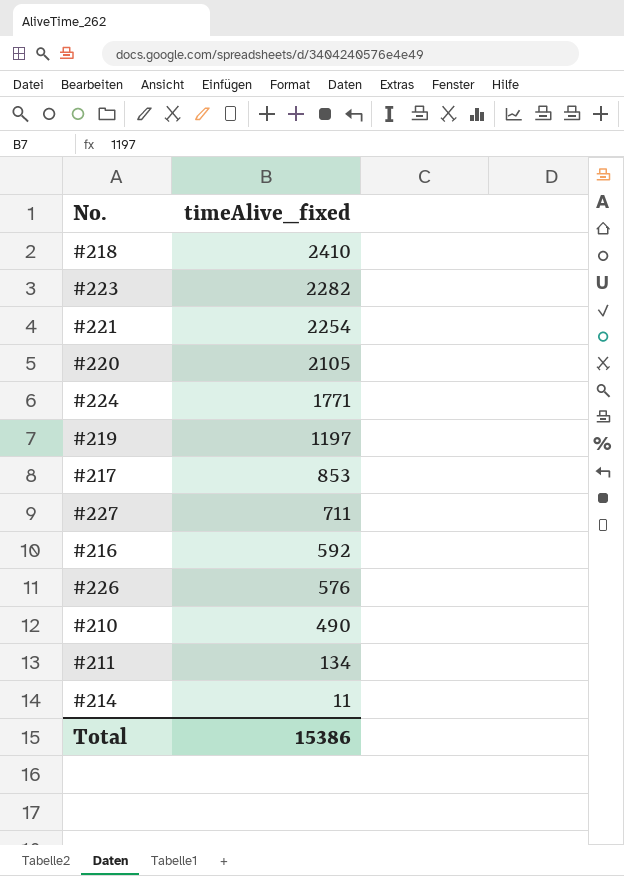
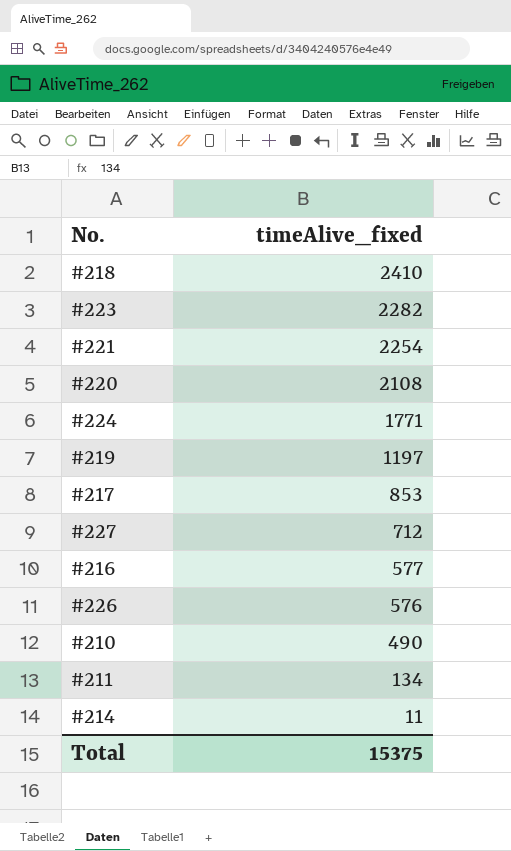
#220 | timeAlive_fixed: 2105 -> 2108
#227 | timeAlive_fixed: 711 -> 712
#216 | timeAlive_fixed: 592 -> 577
Total | timeAlive_fixed: 15386 -> 15375

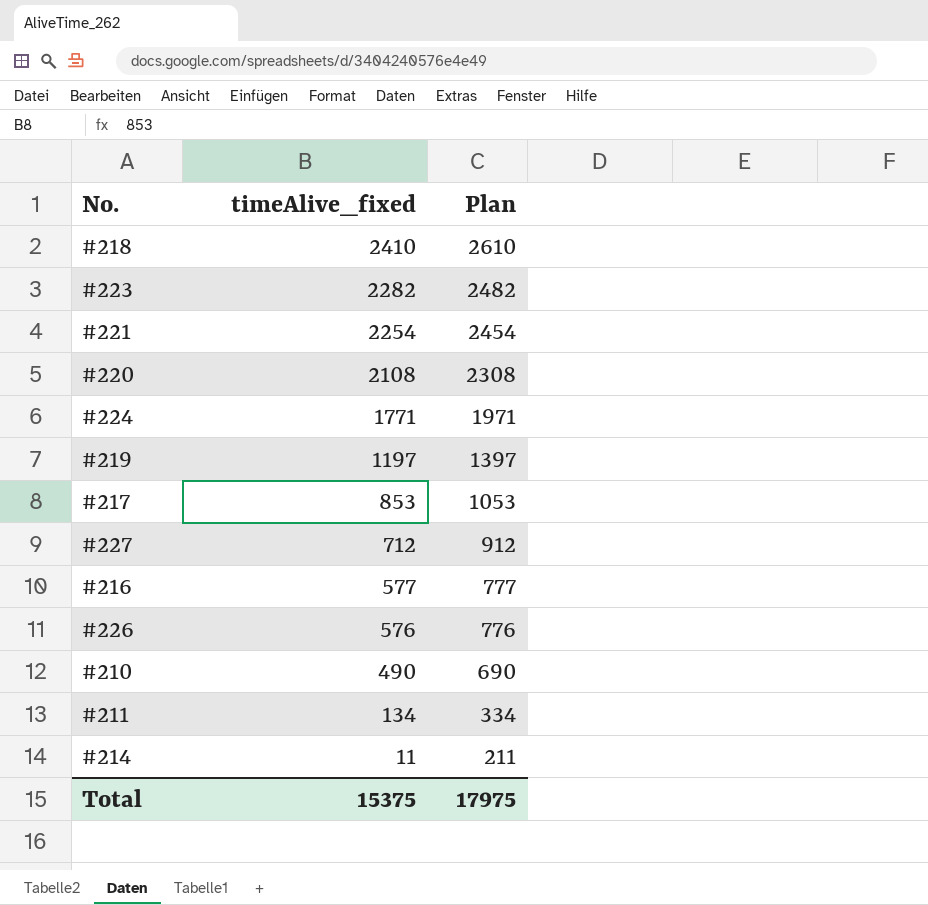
column Plan | formula: none -> [timeAlive_fixed] + 200

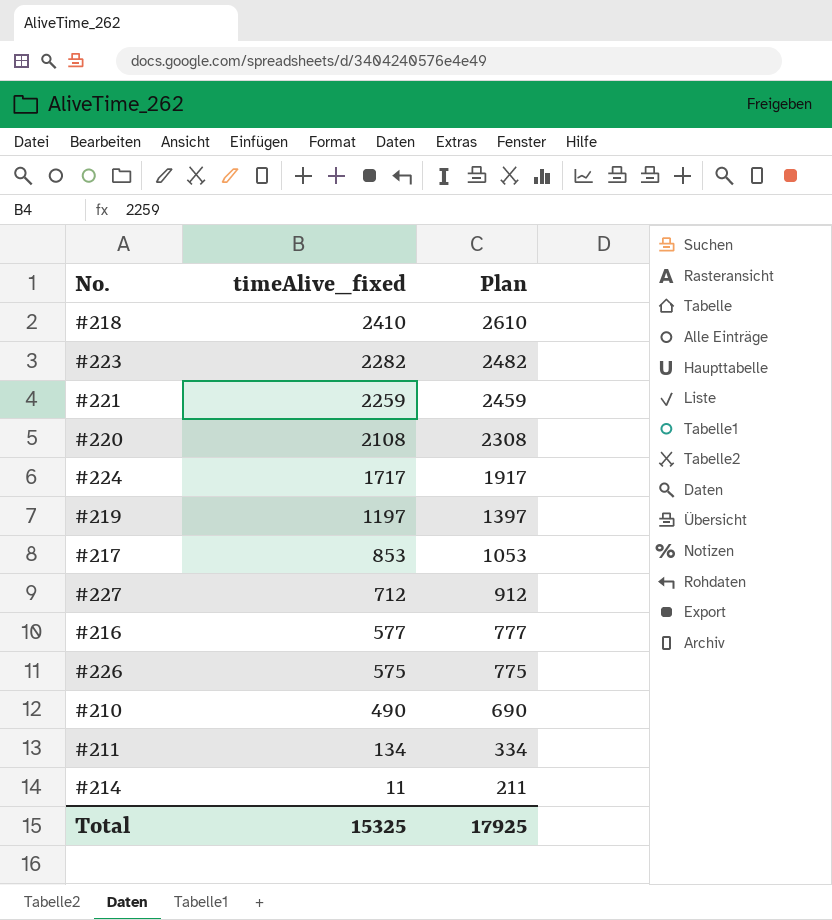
#221 | timeAlive_fixed: 2254 -> 2259
#221 | Plan: 2454 -> 2459
#224 | timeAlive_fixed: 1771 -> 1717
#224 | Plan: 1971 -> 1917
#226 | timeAlive_fixed: 576 -> 575
#226 | Plan: 776 -> 775
Total | timeAlive_fixed: 15375 -> 15325
Total | Plan: 17975 -> 17925

